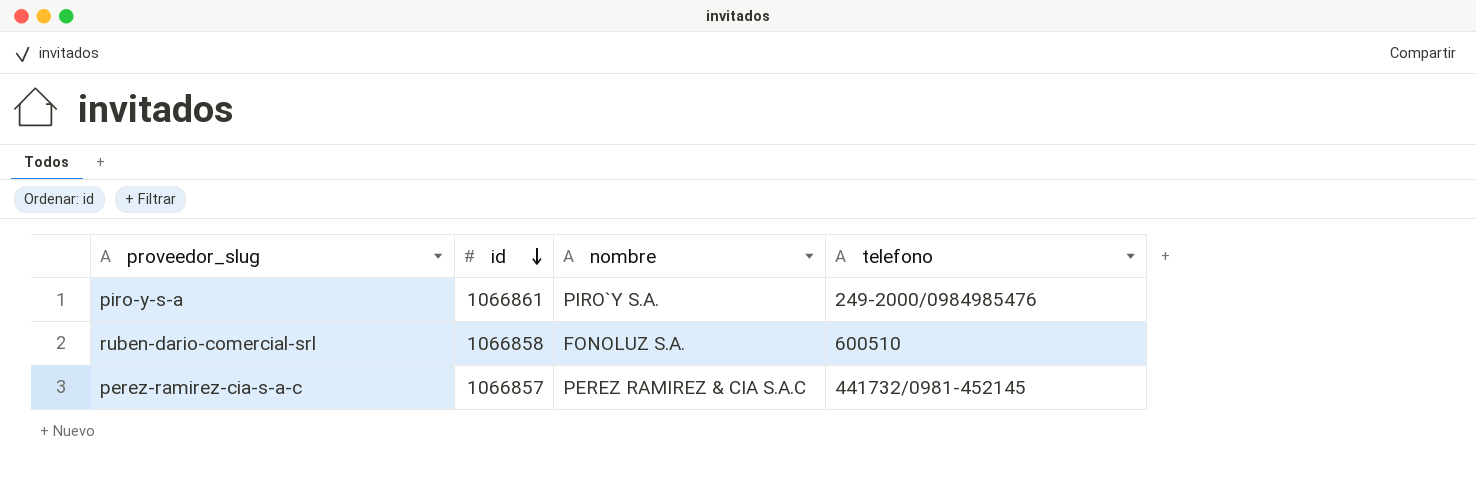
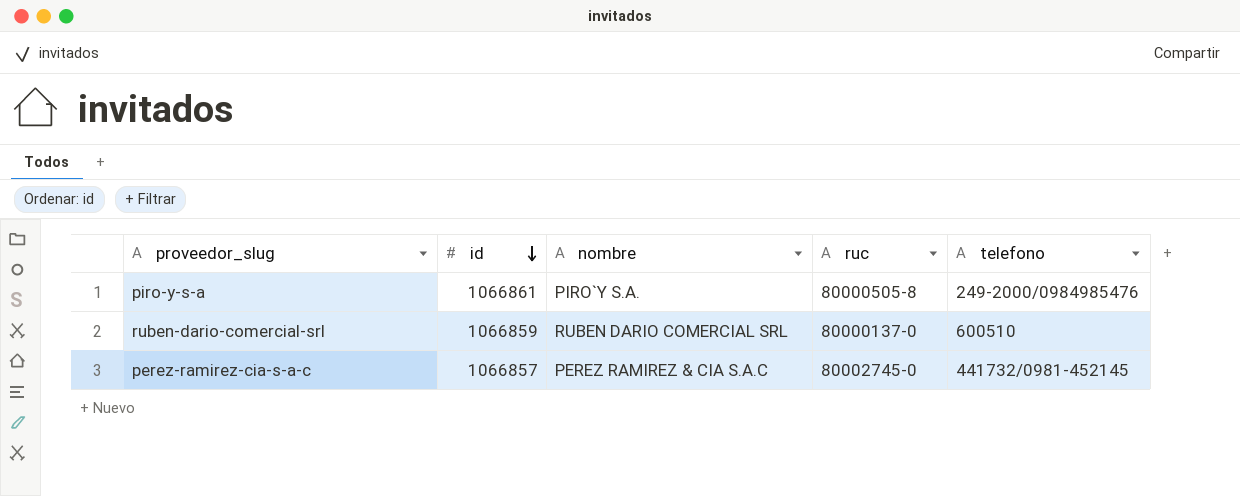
column ruc | position: none -> 4
ruben-dario-comercial-srl | id: 1066858 -> 1066859
ruben-dario-comercial-srl | nombre: FONOLUZ S.A. -> RUBEN DARIO COMERCIAL SRL

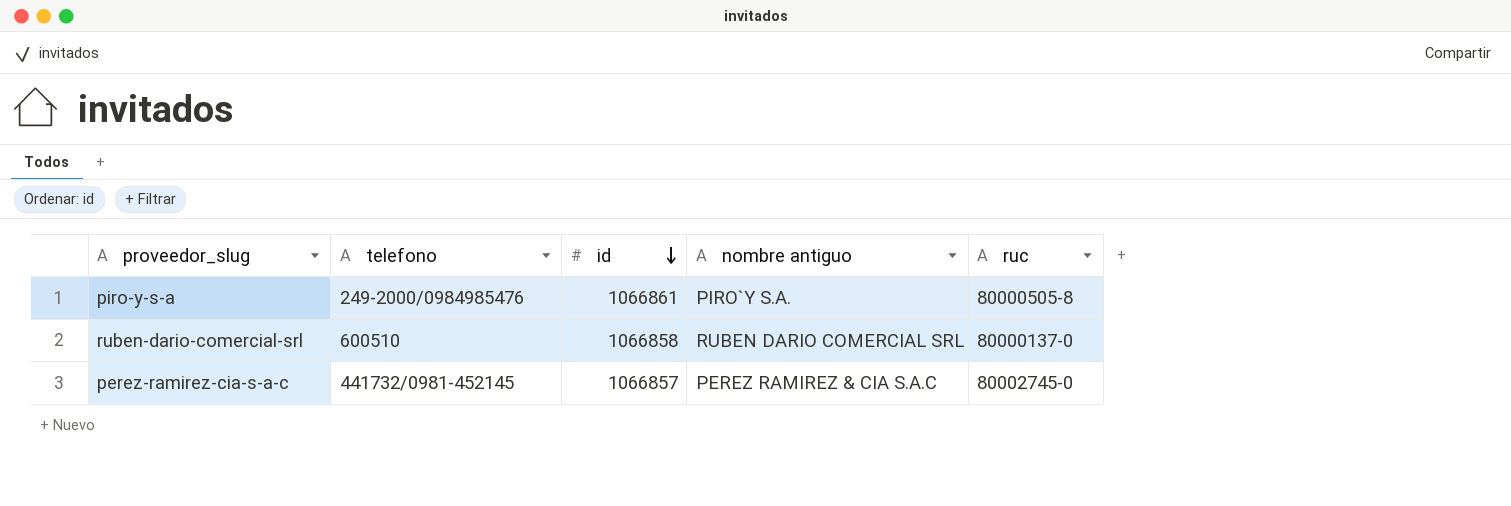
column telefono | position: 5 -> 2
column name: nombre -> nombre antiguo
ruben-dario-comercial-srl | id: 1066859 -> 1066858

